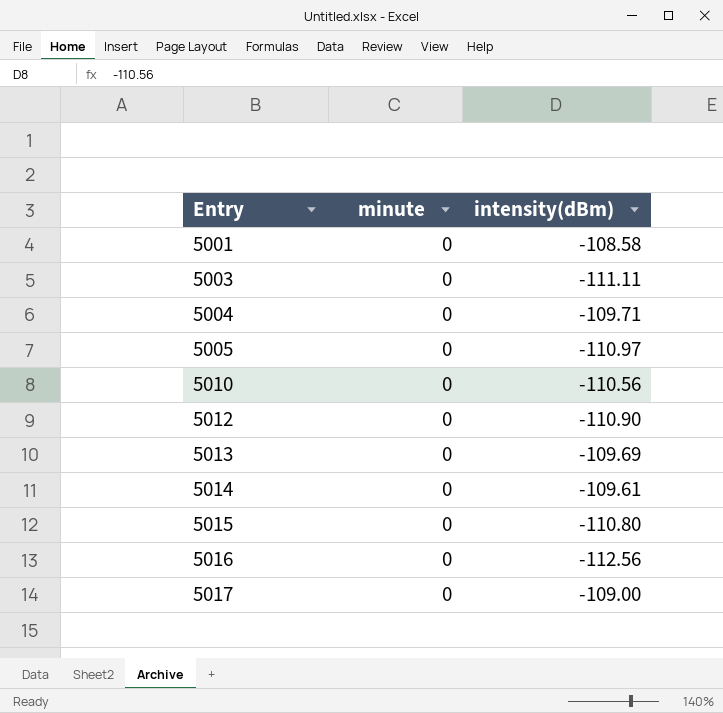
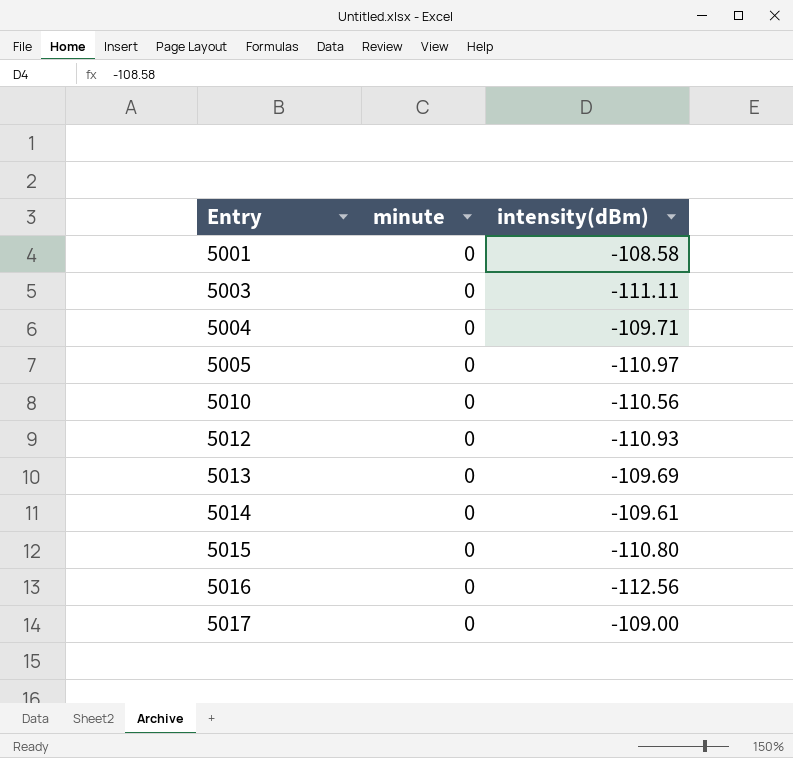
5012 | intensity(dBm): -110.90 -> -110.93

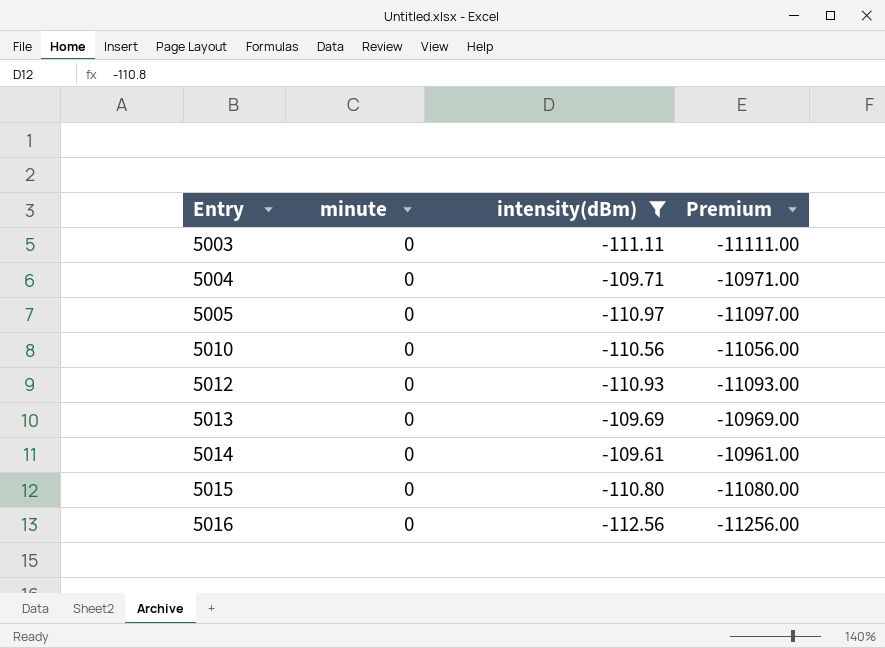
filter: none -> intensity(dBm) <= -109.61
column Premium | formula: none -> [intensity(dBm)] * 100

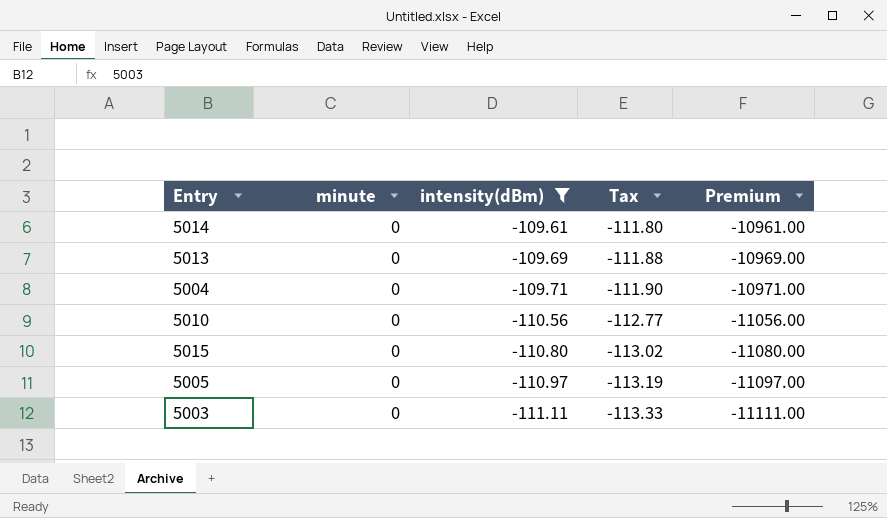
row order: Entry ascending -> intensity(dBm) descending
column Tax | formula: none -> [intensity(dBm)] * 1.02
row 5012: 0 | -110.93 | -11093.00 -> none
row 5016: 0 | -112.56 | -11256.00 -> none

